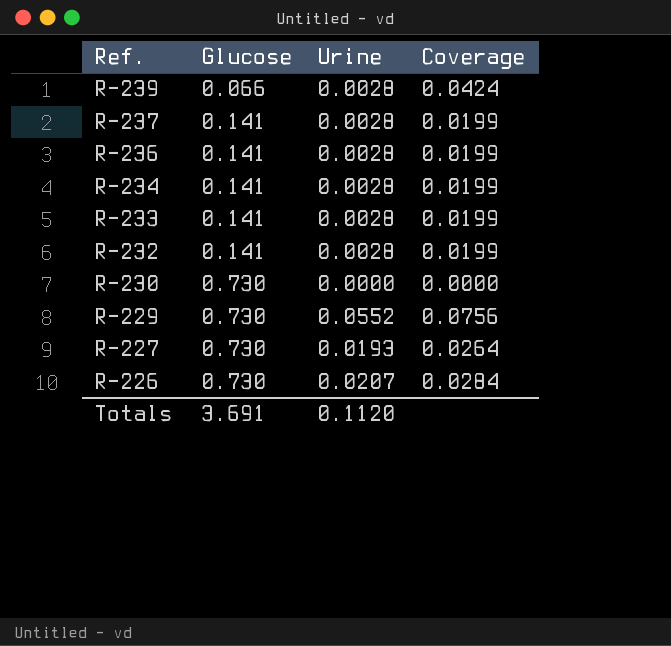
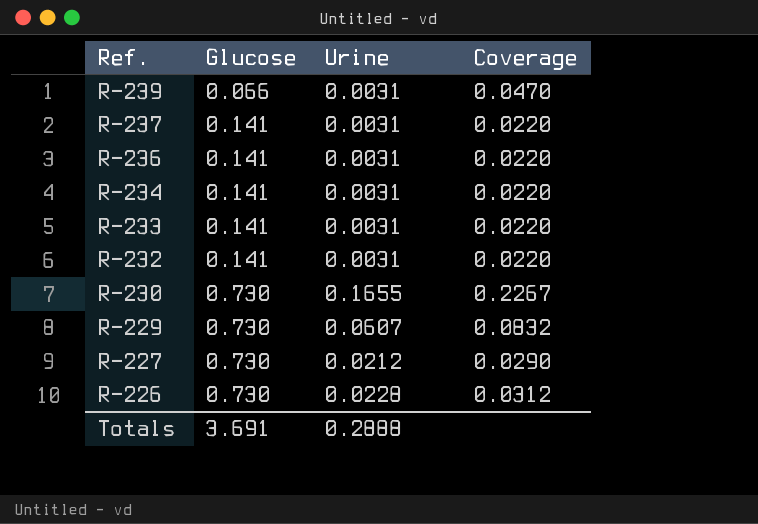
R-239 | Urine: 0.0028 -> 0.0031
R-239 | Coverage: 0.0424 -> 0.0470
R-237 | Urine: 0.0028 -> 0.0031
R-237 | Coverage: 0.0199 -> 0.0220
R-236 | Urine: 0.0028 -> 0.0031
R-236 | Coverage: 0.0199 -> 0.0220
R-234 | Urine: 0.0028 -> 0.0031
R-234 | Coverage: 0.0199 -> 0.0220
R-233 | Urine: 0.0028 -> 0.0031
R-233 | Coverage: 0.0199 -> 0.0220
R-232 | Urine: 0.0028 -> 0.0031
R-232 | Coverage: 0.0199 -> 0.0220
R-230 | Urine: 0.0000 -> 0.1655
R-230 | Coverage: 0.0000 -> 0.2267
R-229 | Urine: 0.0552 -> 0.0607
R-229 | Coverage: 0.0756 -> 0.0832
R-227 | Urine: 0.0193 -> 0.0212
R-227 | Coverage: 0.0264 -> 0.0290
R-226 | Urine: 0.0207 -> 0.0228
R-226 | Coverage: 0.0284 -> 0.0312
Totals | Urine: 0.1120 -> 0.2888

